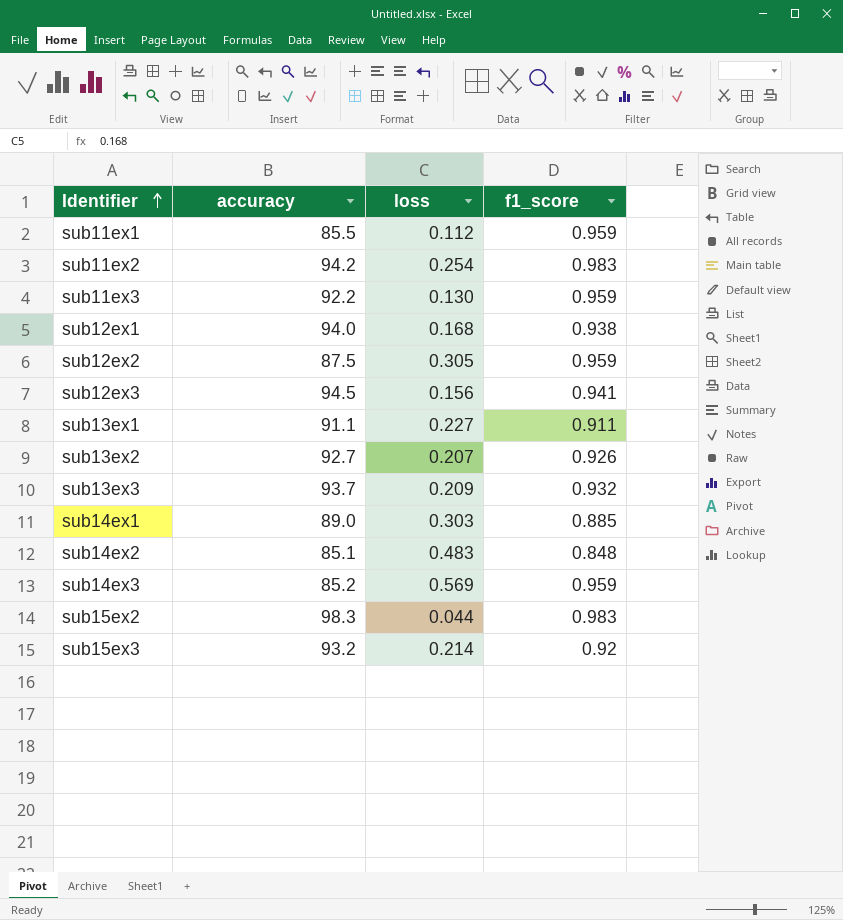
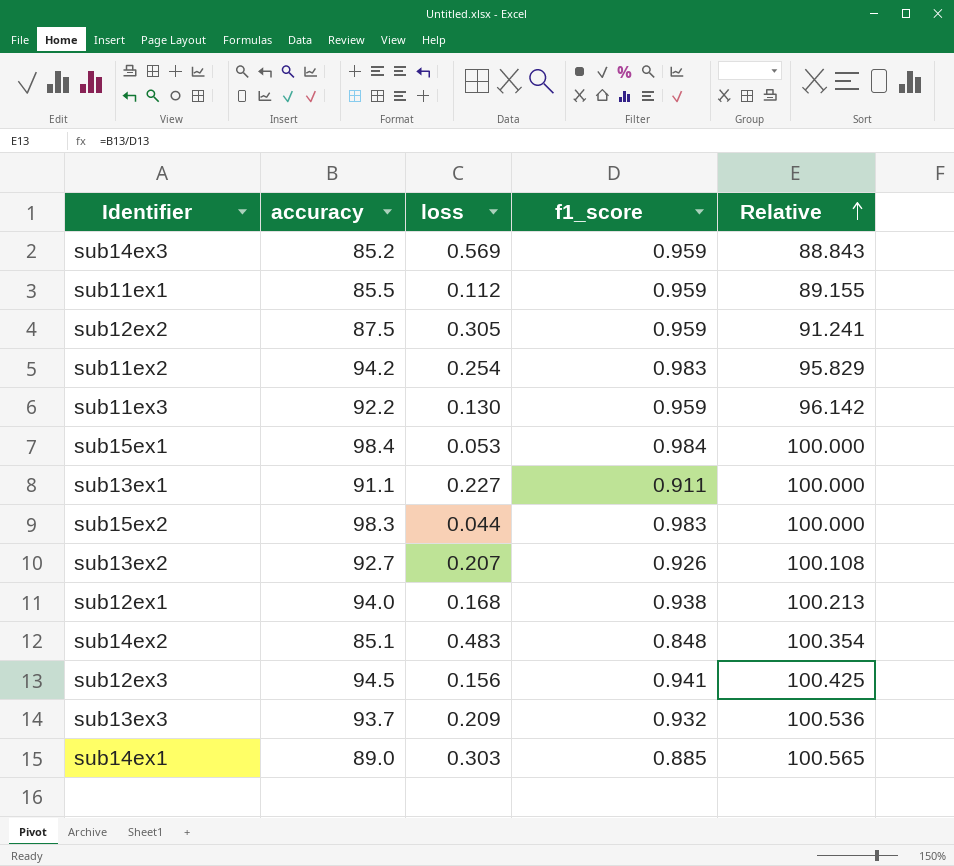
row order: Identifier ascending -> Relative ascending
column Relative | formula: none -> [accuracy] / [f1_score]
row sub15ex3: 93.2 | 0.214 | 0.92 -> none
row sub15ex1: none -> 98.4 | 0.053 | 0.984 | 100.000

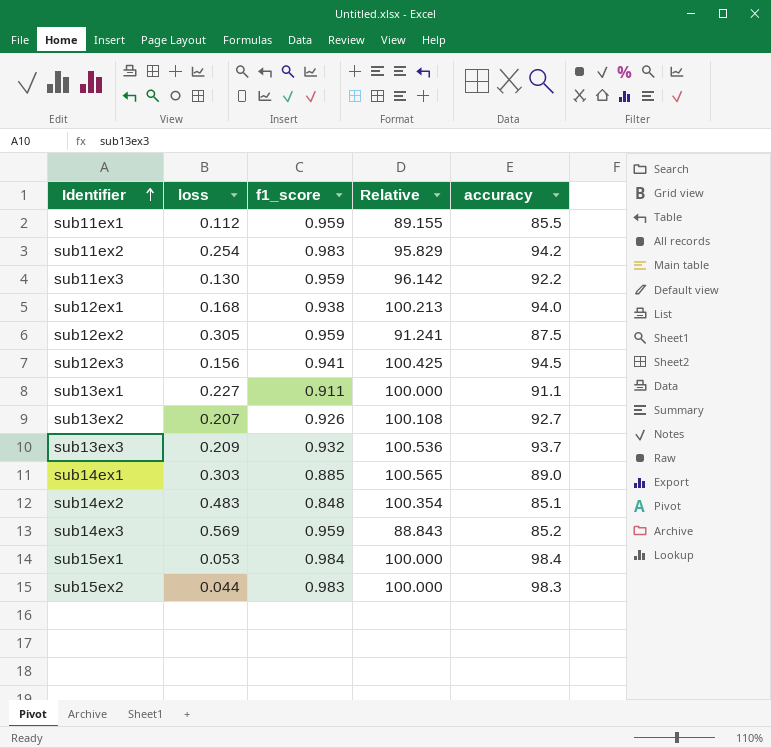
row order: Relative ascending -> Identifier ascending
column accuracy | position: 2 -> 5

